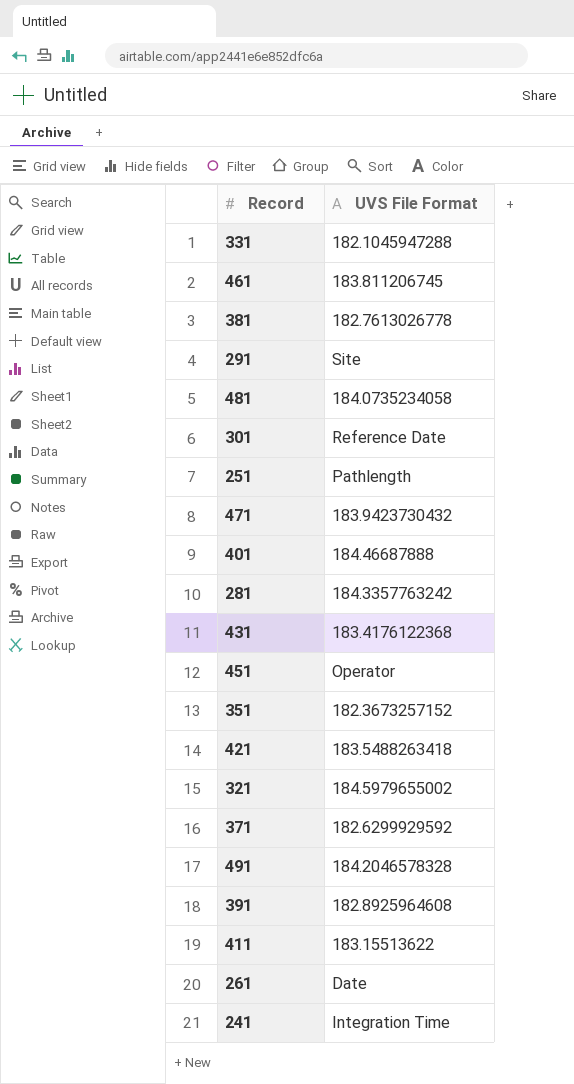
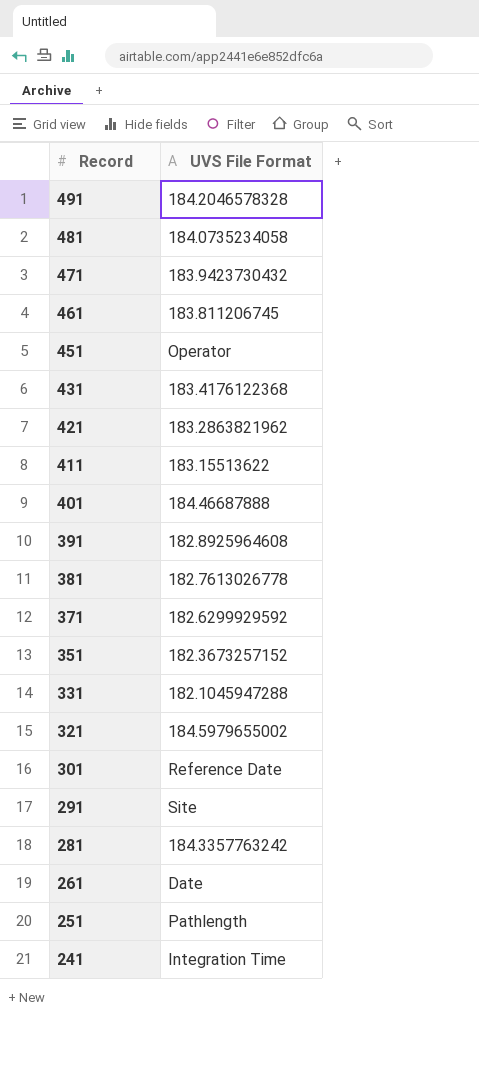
row order: none -> Record descending
421 | UVS File Format: 183.5488263418 -> 183.2863821962

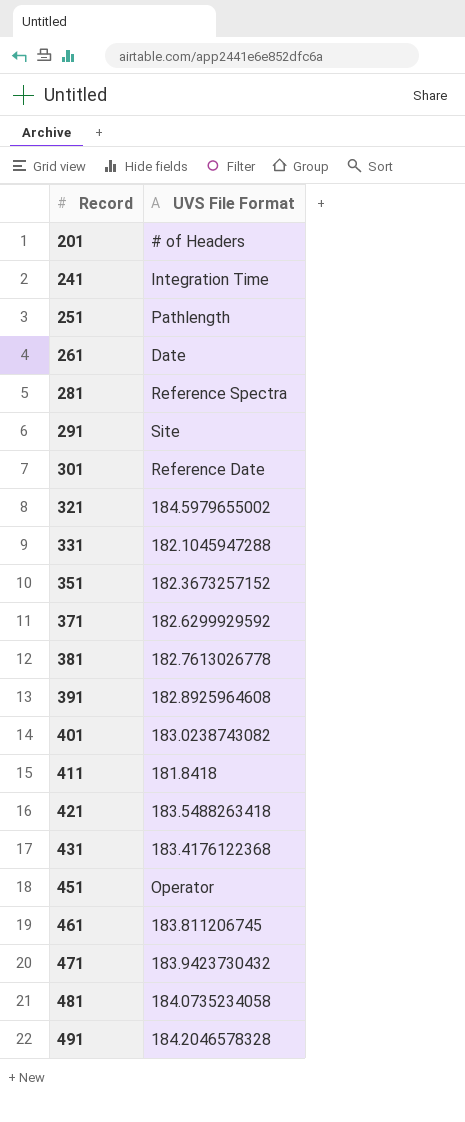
row order: Record descending -> Record ascending
row 201: none -> # of Headers
281 | UVS File Format: 184.3357763242 -> Reference Spectra
401 | UVS File Format: 184.46687888 -> 183.0238743082
411 | UVS File Format: 183.15513622 -> 181.8418
421 | UVS File Format: 183.2863821962 -> 183.5488263418

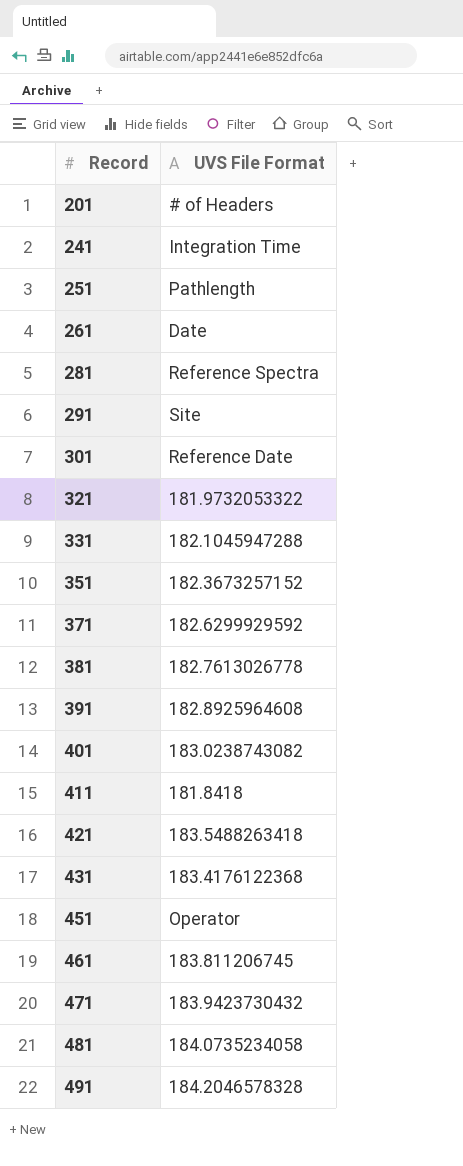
321 | UVS File Format: 184.5979655002 -> 181.9732053322

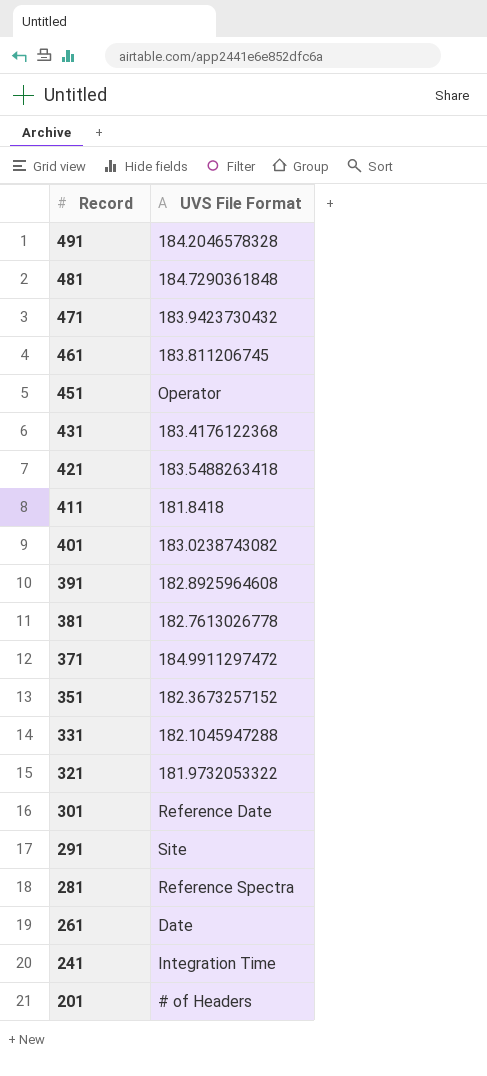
row order: Record ascending -> Record descending
row 251: Pathlength -> none
481 | UVS File Format: 184.0735234058 -> 184.7290361848
371 | UVS File Format: 182.6299929592 -> 184.9911297472

